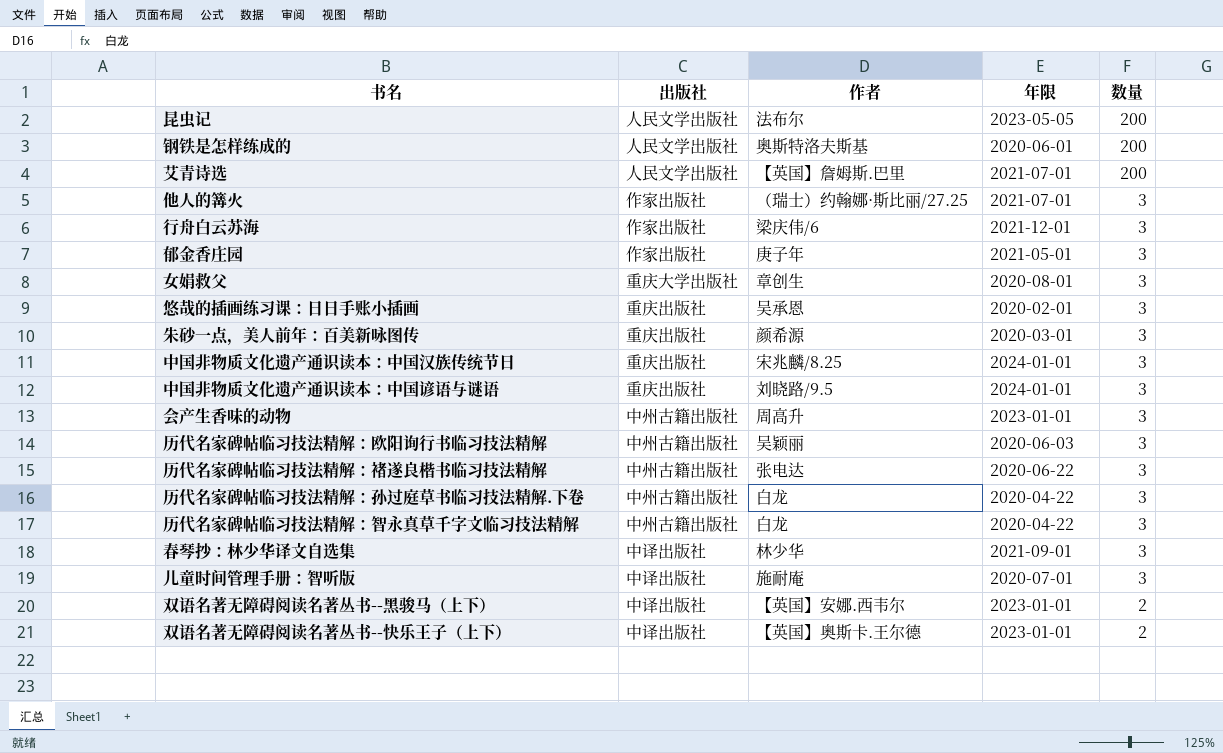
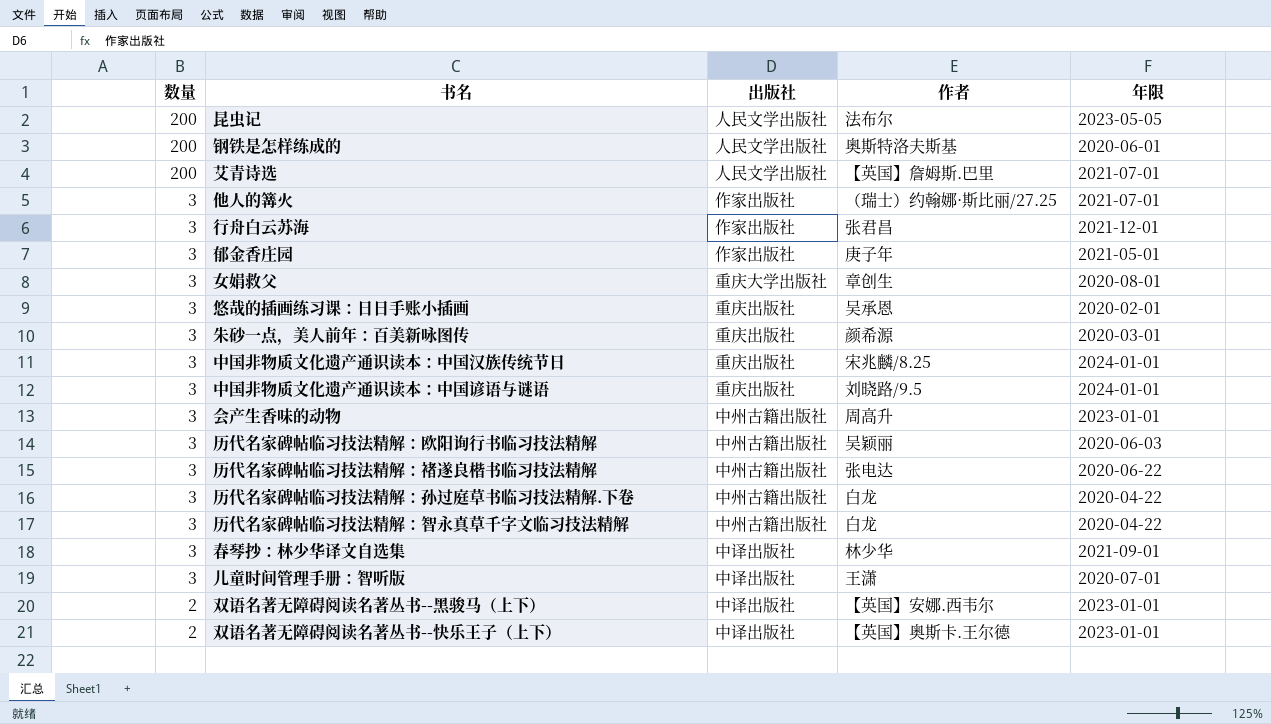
column 数量 | position: 5 -> 1
行舟白云苏海 | 作者: 梁庆伟/6 -> 张君昌
儿童时间管理手册：智听版 | 作者: 施耐庵 -> 王潇

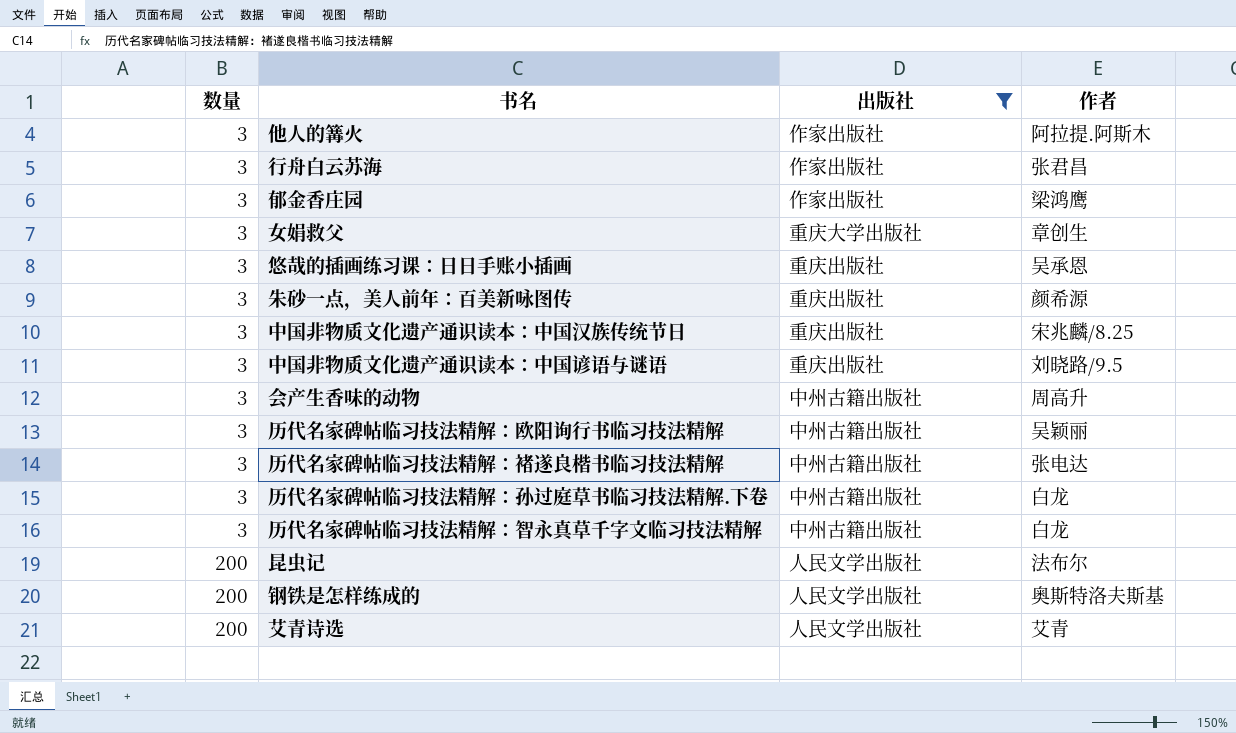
filter: none -> 出版社 != 中译出版社
row order: 数量 descending -> 数量 ascending
column 年限 | position: 5 -> none
他人的篝火 | 作者: （瑞士）约翰娜·斯比丽/27.25 -> 阿拉提.阿斯木
郁金香庄园 | 作者: 庚子年 -> 梁鸿鹰
艾青诗选 | 作者: 【英国】詹姆斯.巴里 -> 艾青

